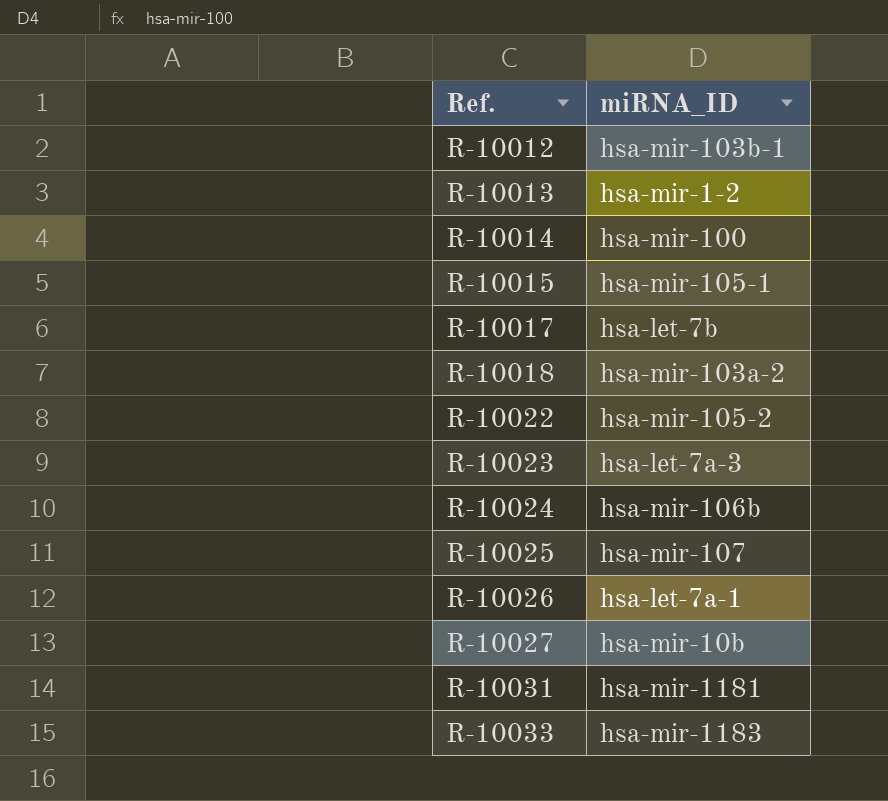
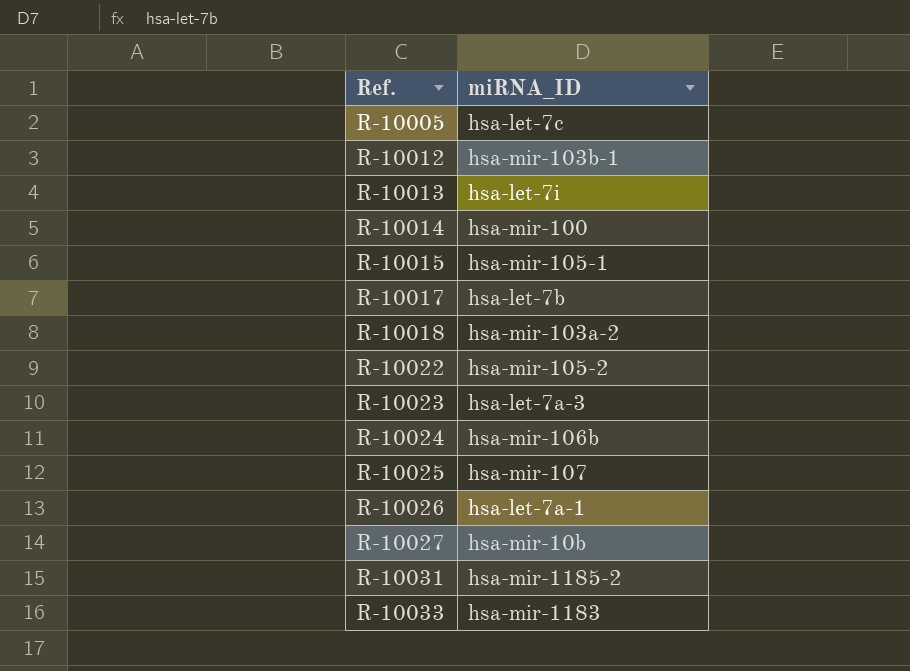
row R-10005: none -> hsa-let-7c
R-10013 | miRNA_ID: hsa-mir-1-2 -> hsa-let-7i
R-10031 | miRNA_ID: hsa-mir-1181 -> hsa-mir-1185-2

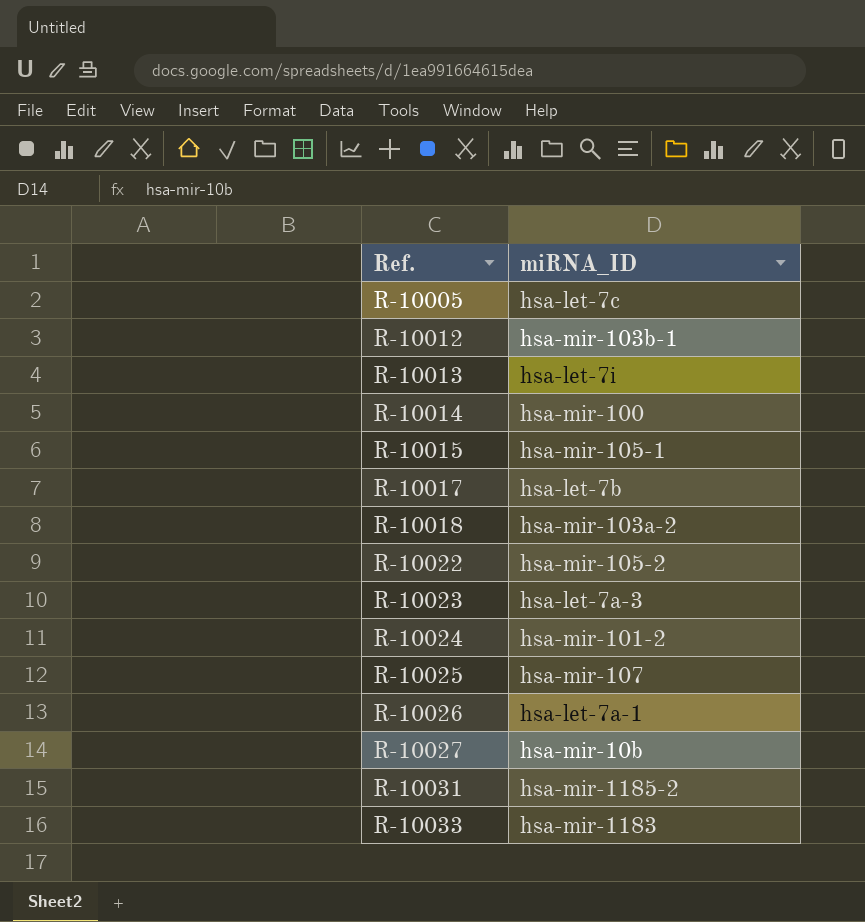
R-10024 | miRNA_ID: hsa-mir-106b -> hsa-mir-101-2

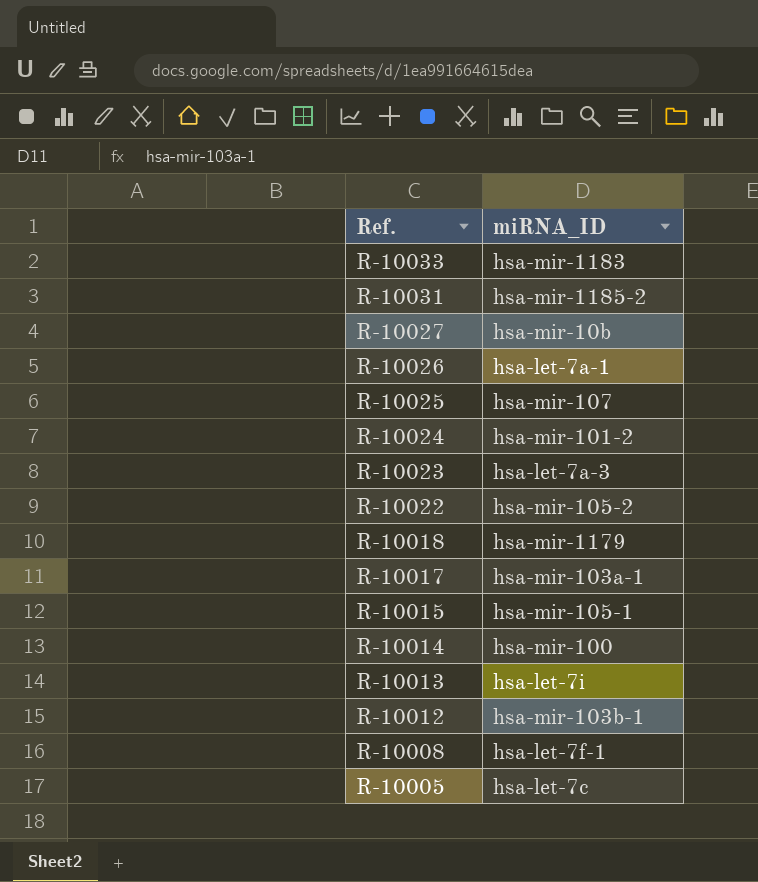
row order: Ref. ascending -> Ref. descending
R-10018 | miRNA_ID: hsa-mir-103a-2 -> hsa-mir-1179
R-10017 | miRNA_ID: hsa-let-7b -> hsa-mir-103a-1
row R-10008: none -> hsa-let-7f-1

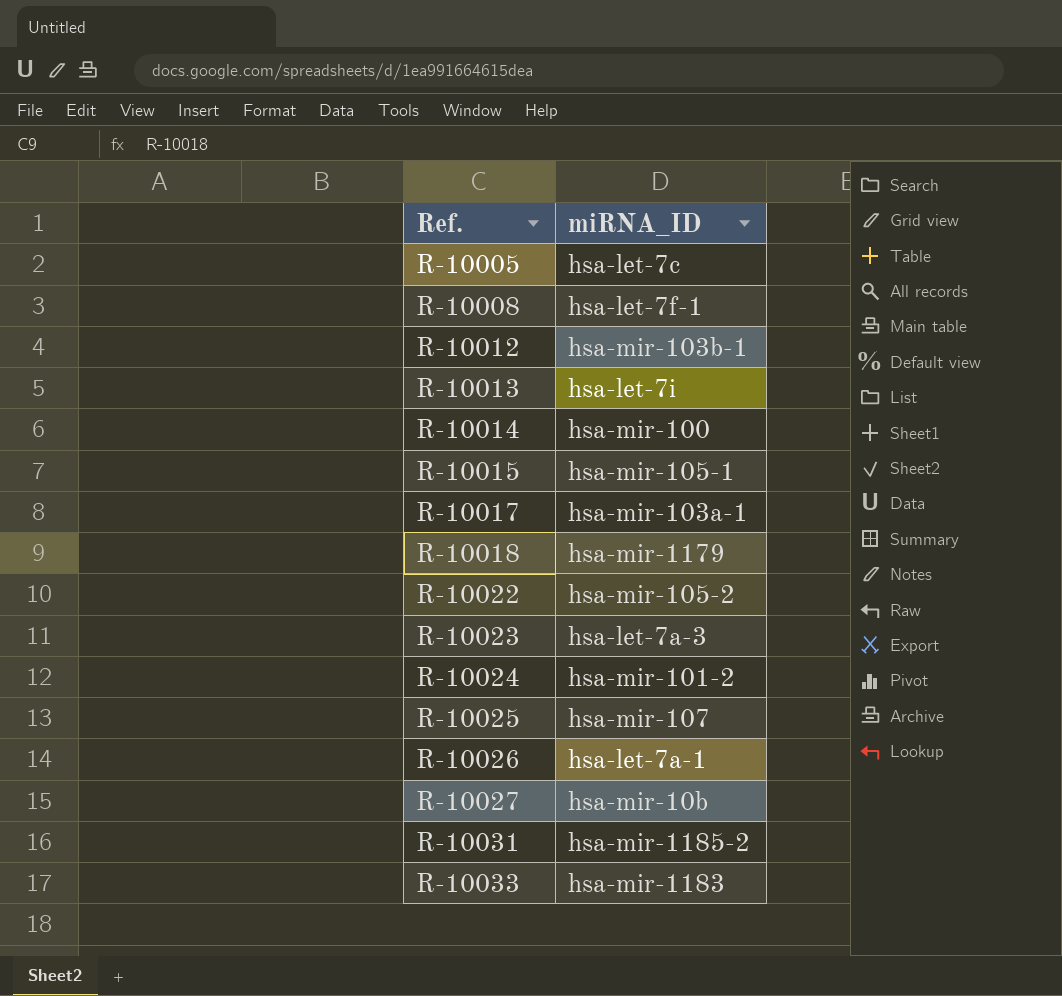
row order: Ref. descending -> Ref. ascending

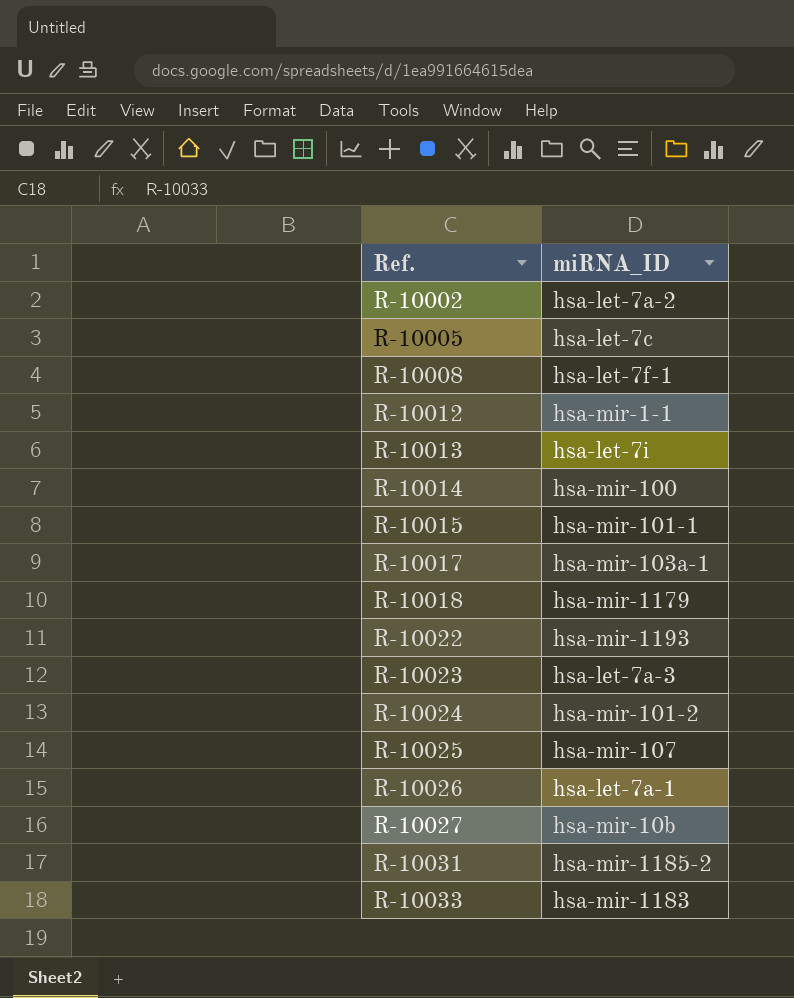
row R-10002: none -> hsa-let-7a-2
R-10012 | miRNA_ID: hsa-mir-103b-1 -> hsa-mir-1-1
R-10015 | miRNA_ID: hsa-mir-105-1 -> hsa-mir-101-1
R-10022 | miRNA_ID: hsa-mir-105-2 -> hsa-mir-1193

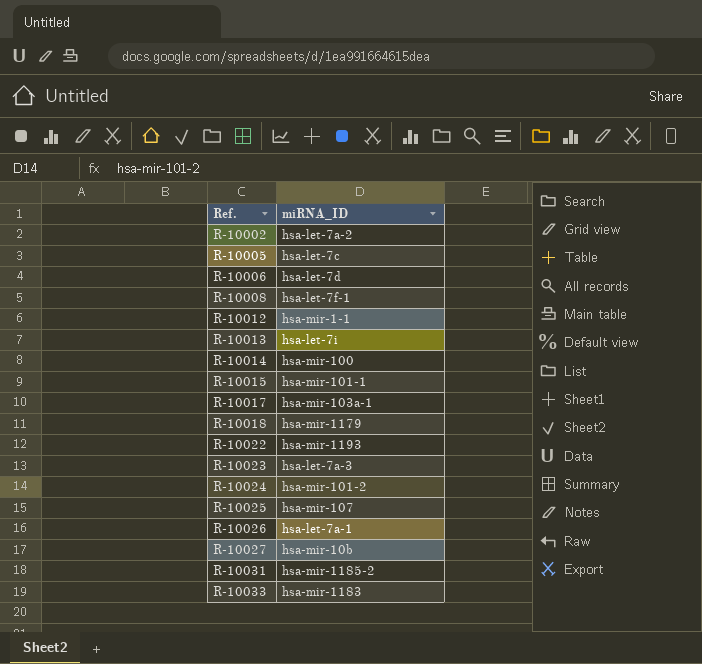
row R-10006: none -> hsa-let-7d

